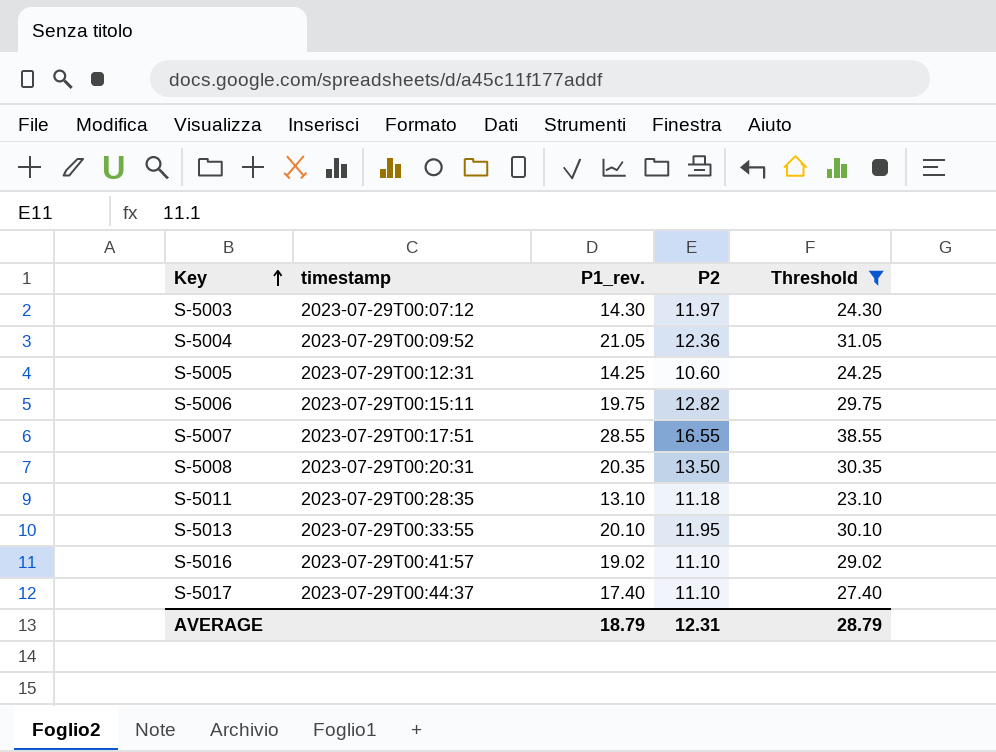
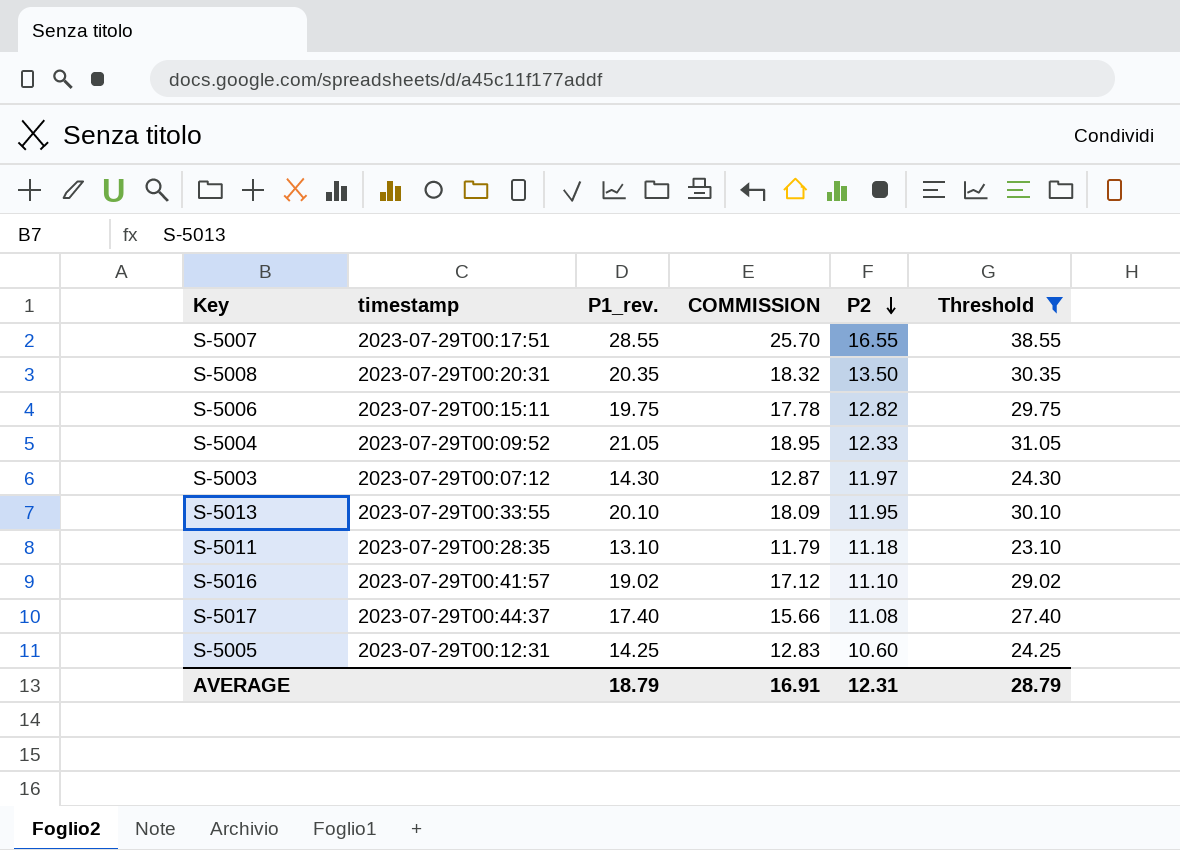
row order: Key ascending -> P2 descending
column COMMISSION | formula: none -> [P1_rev.] * 0.9
S-5004 | P2: 12.36 -> 12.33
S-5017 | P2: 11.10 -> 11.08

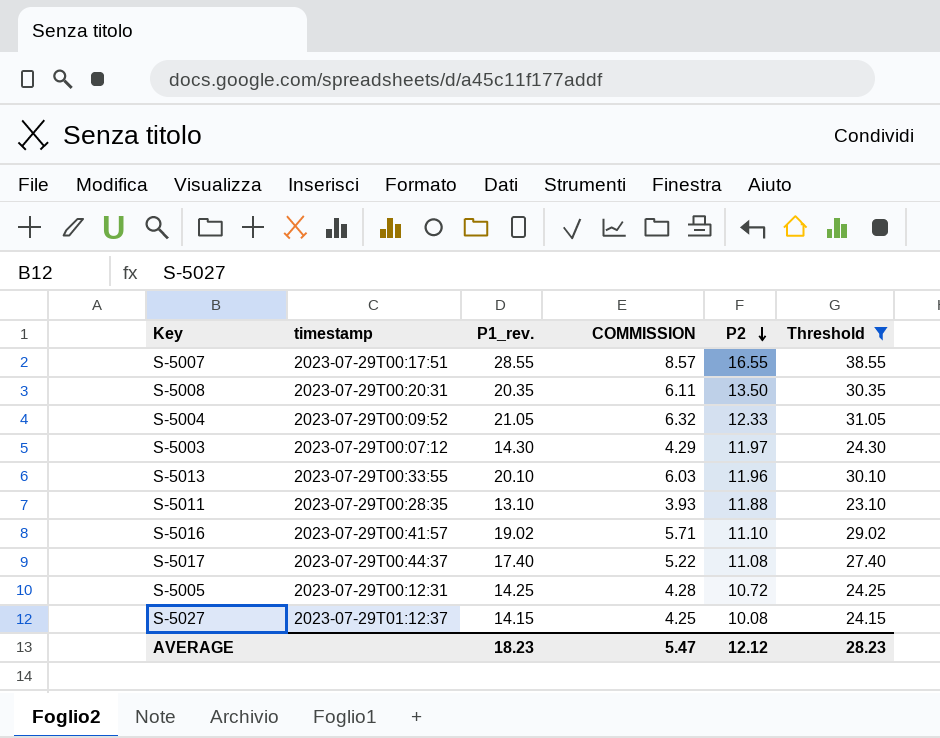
column COMMISSION | formula: [P1_rev.] * 0.9 -> [P1_rev.] * 0.3
row S-5006: 2023-07-29T00:15:11 | 19.75 | 17.78 | 12.82 | 29.75 -> none
S-5013 | P2: 11.95 -> 11.96
S-5011 | P2: 11.18 -> 11.88
S-5005 | P2: 10.60 -> 10.72
row S-5027: none -> 2023-07-29T01:12:37 | 14.15 | 4.25 | 10.08 | 24.15
AVERAGE | P1_rev.: 18.79 -> 18.23
AVERAGE | COMMISSION: 16.91 -> 5.47
AVERAGE | P2: 12.31 -> 12.12
AVERAGE | Threshold: 28.79 -> 28.23

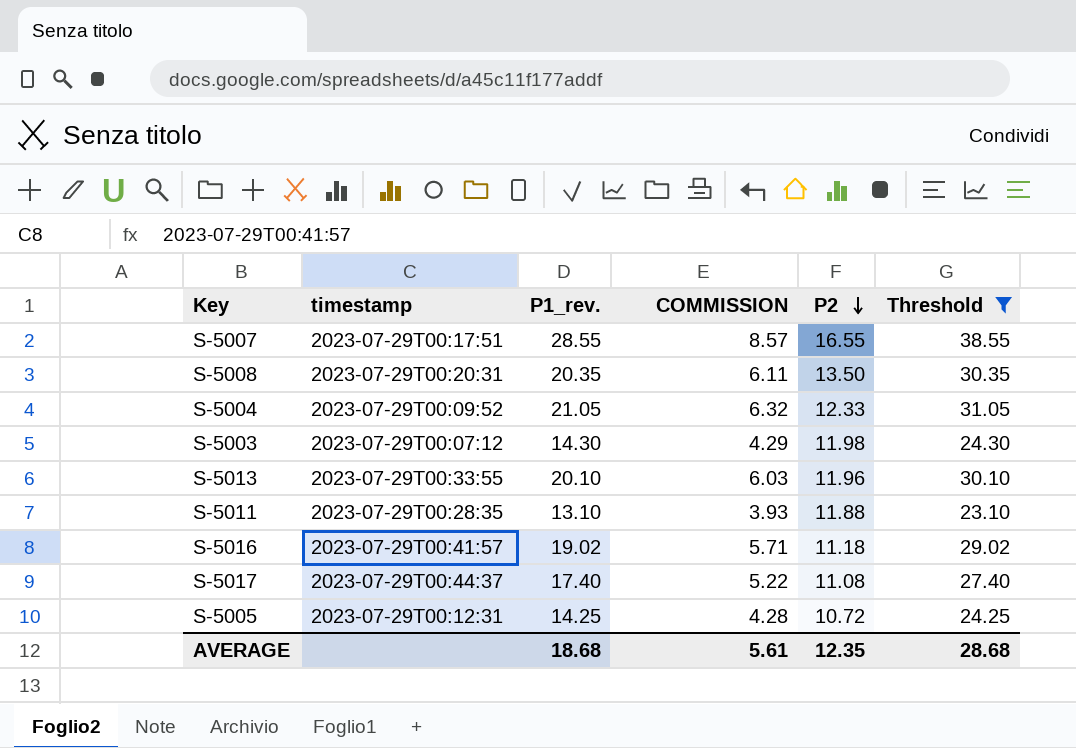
row S-5027: 2023-07-29T01:12:37 | 14.15 | 4.25 | 10.08 | 24.15 -> none
S-5003 | P2: 11.97 -> 11.98
S-5016 | P2: 11.10 -> 11.18
AVERAGE | P1_rev.: 18.23 -> 18.68
AVERAGE | COMMISSION: 5.47 -> 5.61
AVERAGE | P2: 12.12 -> 12.35
AVERAGE | Threshold: 28.23 -> 28.68

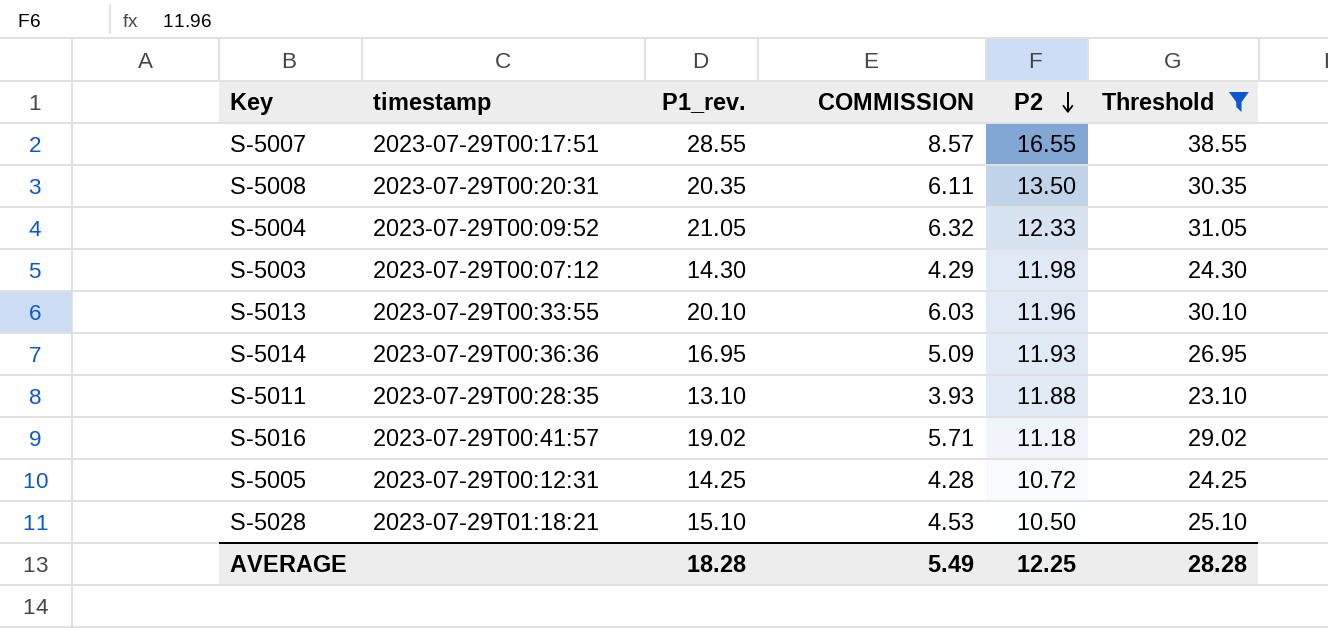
row S-5017: 2023-07-29T00:44:37 | 17.40 | 5.22 | 11.08 | 27.40 -> none
row S-5014: none -> 2023-07-29T00:36:36 | 16.95 | 5.09 | 11.93 | 26.95
row S-5028: none -> 2023-07-29T01:18:21 | 15.10 | 4.53 | 10.50 | 25.10
AVERAGE | P1_rev.: 18.68 -> 18.28
AVERAGE | COMMISSION: 5.61 -> 5.49
AVERAGE | P2: 12.35 -> 12.25
AVERAGE | Threshold: 28.68 -> 28.28

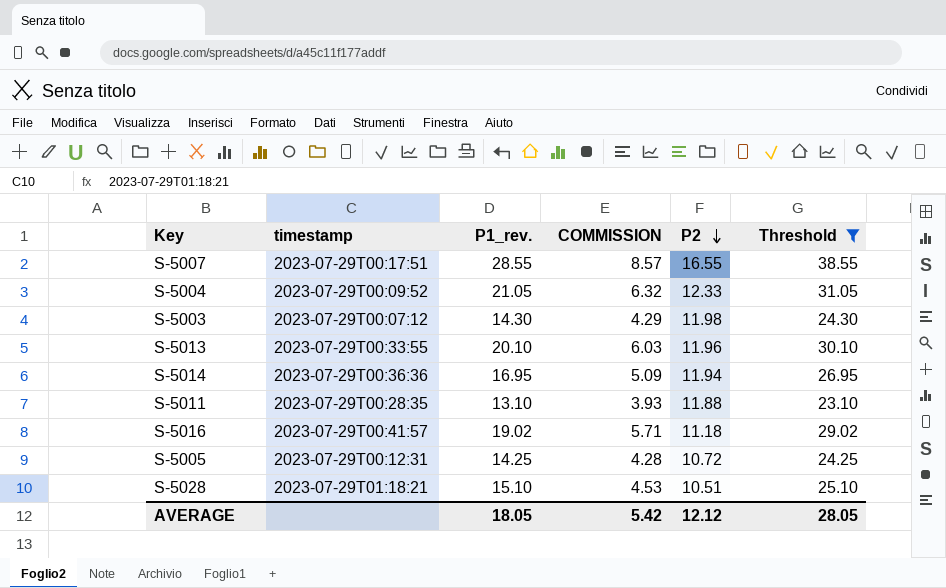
row S-5008: 2023-07-29T00:20:31 | 20.35 | 6.11 | 13.50 | 30.35 -> none
S-5014 | P2: 11.93 -> 11.94
S-5028 | P2: 10.50 -> 10.51
AVERAGE | P1_rev.: 18.28 -> 18.05
AVERAGE | COMMISSION: 5.49 -> 5.42
AVERAGE | P2: 12.25 -> 12.12
AVERAGE | Threshold: 28.28 -> 28.05

